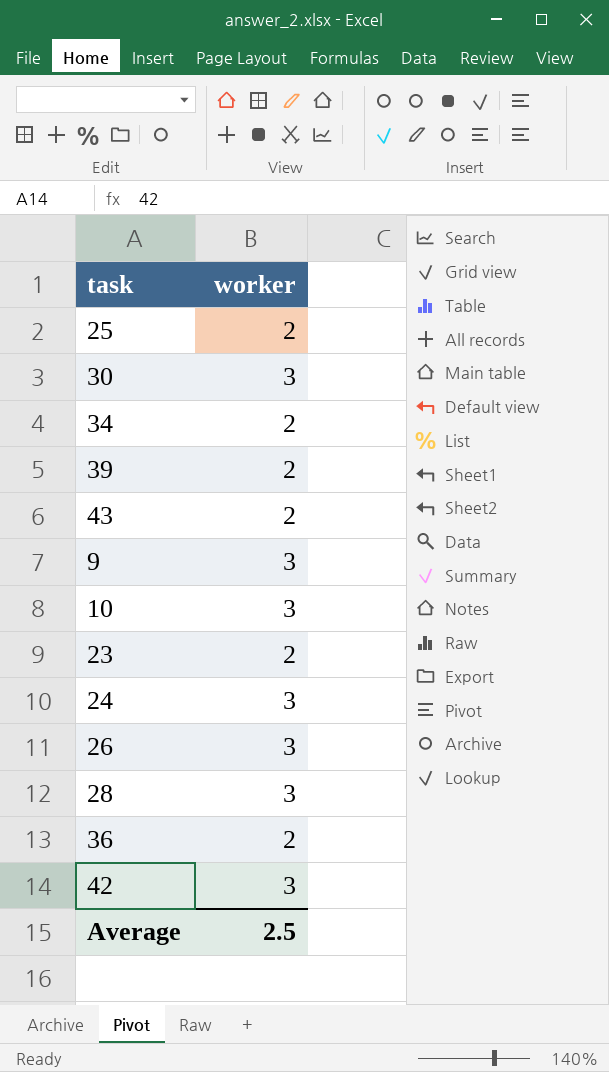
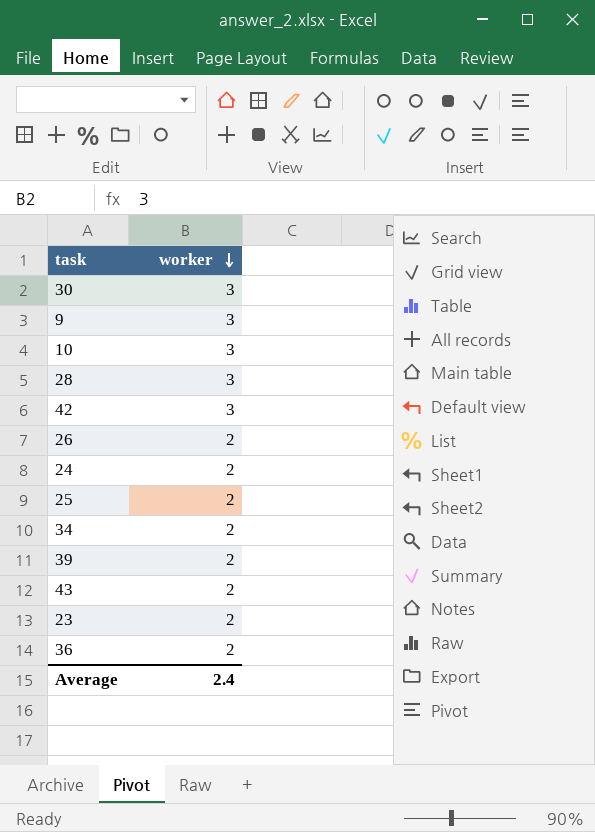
row order: none -> worker descending
26 | worker: 3 -> 2
24 | worker: 3 -> 2
Average | worker: 2.5 -> 2.4

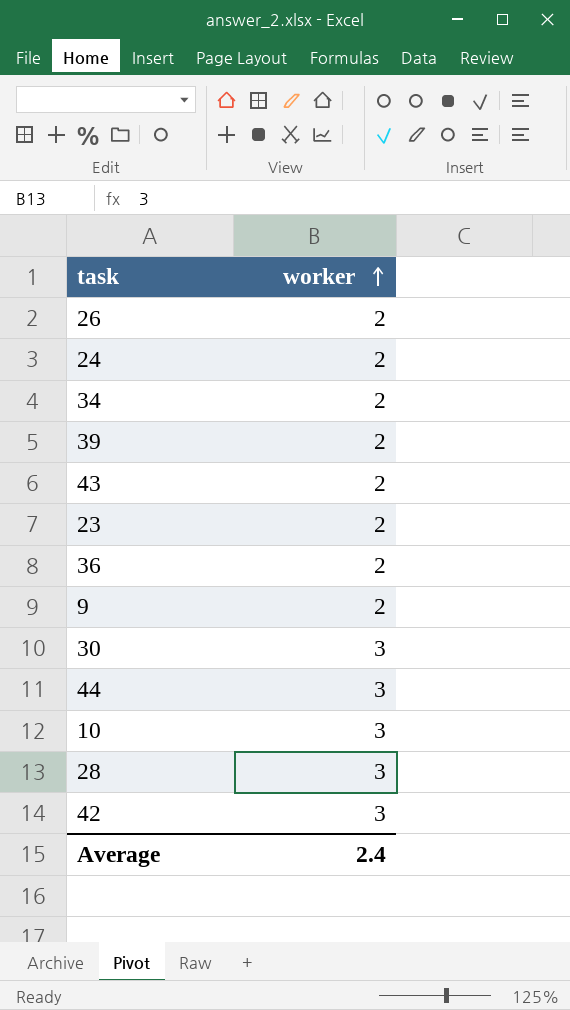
row order: worker descending -> worker ascending
row 25: 2 -> none
9 | worker: 3 -> 2
row 44: none -> 3

